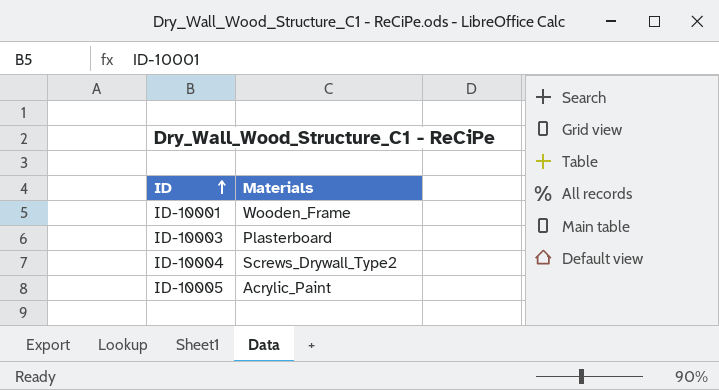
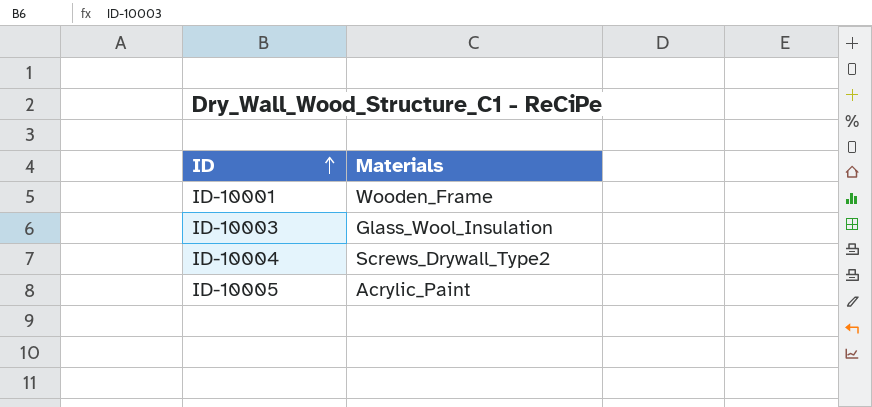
ID-10003 | Materials: Plasterboard -> Glass_Wool_Insulation

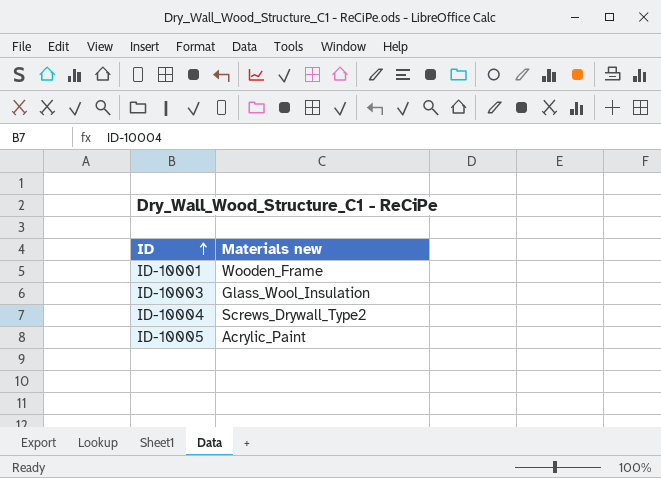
column name: Materials -> Materials new

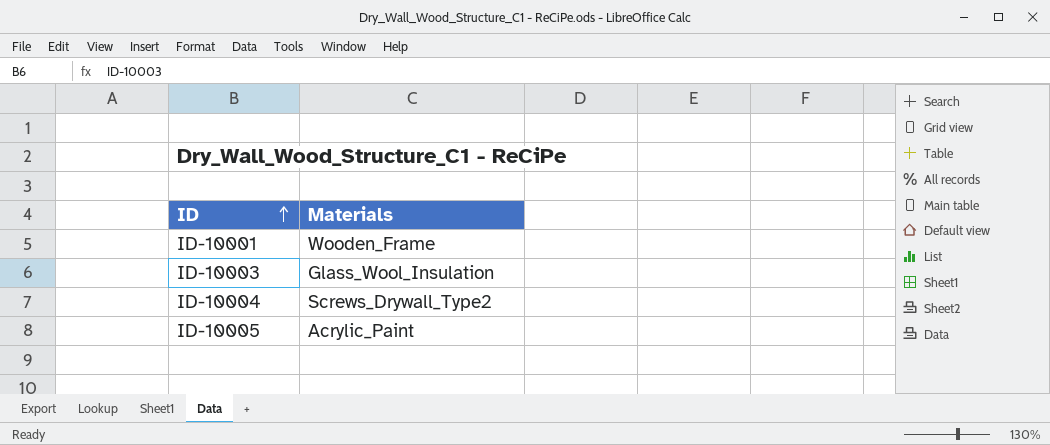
column name: Materials new -> Materials

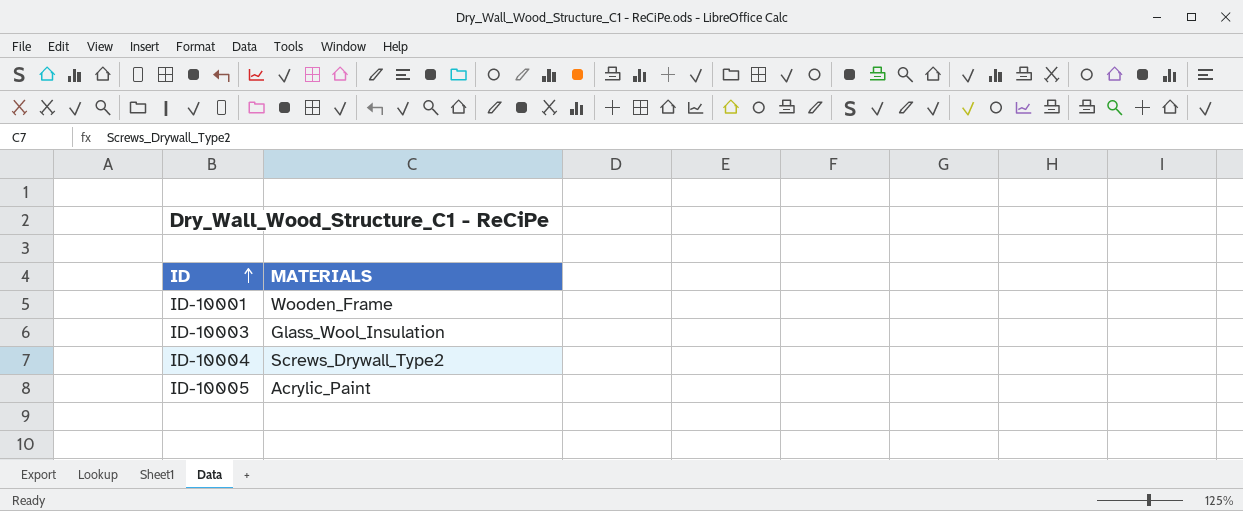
column name: Materials -> MATERIALS

